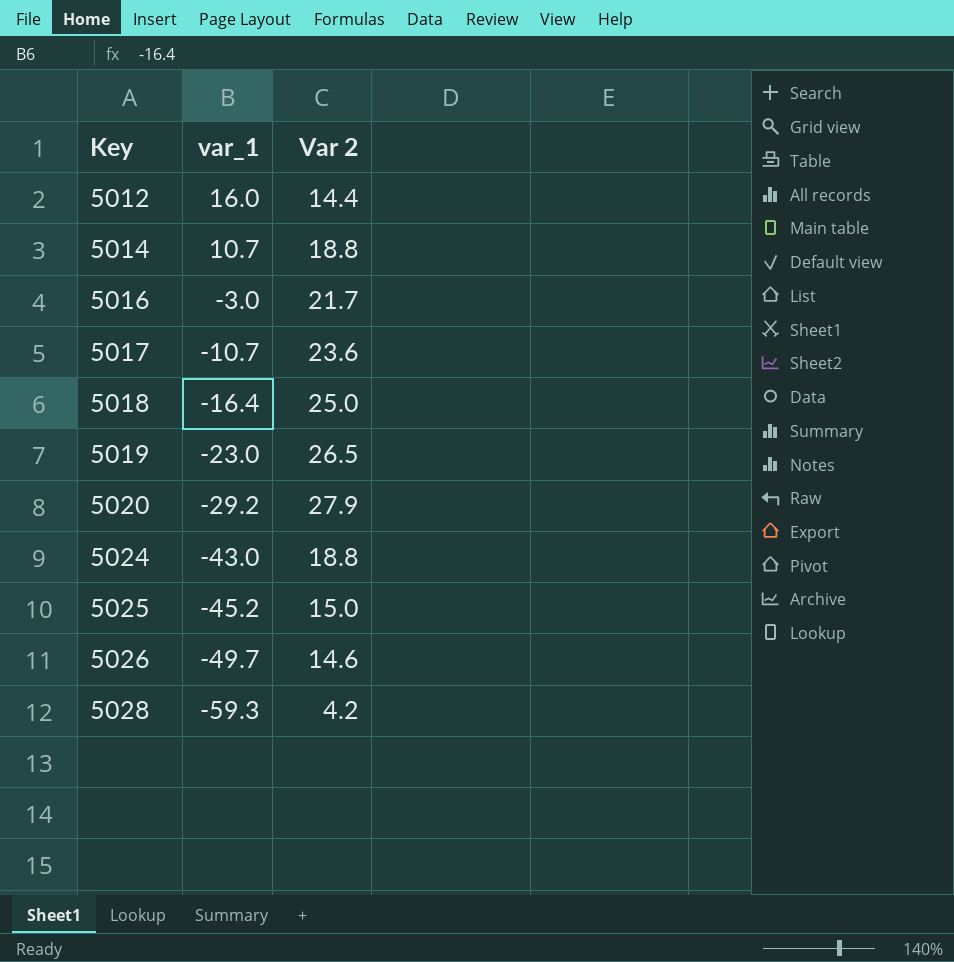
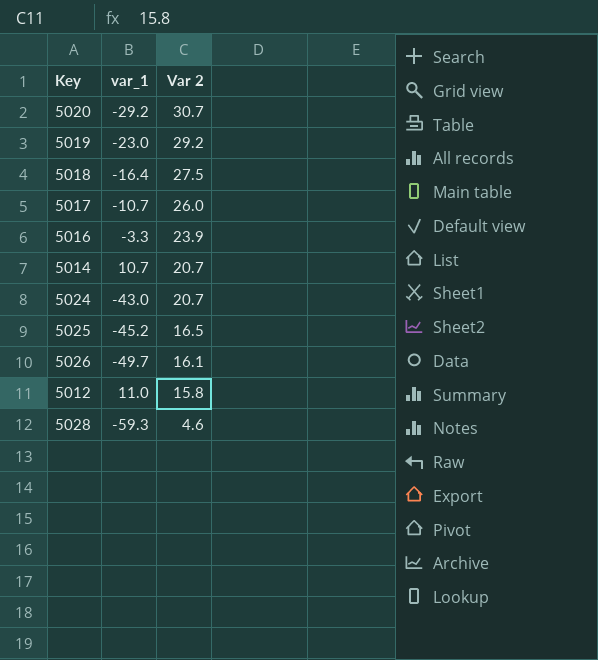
row order: Key ascending -> Var 2 descending
5020 | Var 2: 27.9 -> 30.7
5019 | Var 2: 26.5 -> 29.2
5018 | Var 2: 25.0 -> 27.5
5017 | Var 2: 23.6 -> 26.0
5016 | var_1: -3.0 -> -3.3
5016 | Var 2: 21.7 -> 23.9
5014 | Var 2: 18.8 -> 20.7
5024 | Var 2: 18.8 -> 20.7
5025 | Var 2: 15.0 -> 16.5
5026 | Var 2: 14.6 -> 16.1
5012 | var_1: 16.0 -> 11.0
5012 | Var 2: 14.4 -> 15.8
5028 | Var 2: 4.2 -> 4.6

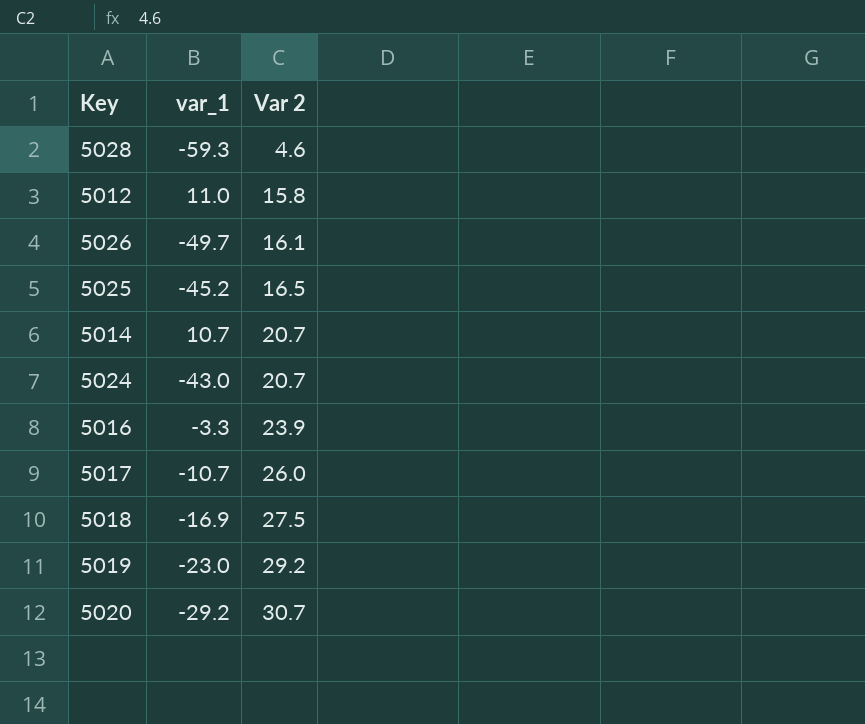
row order: Var 2 descending -> Var 2 ascending
5018 | var_1: -16.4 -> -16.9

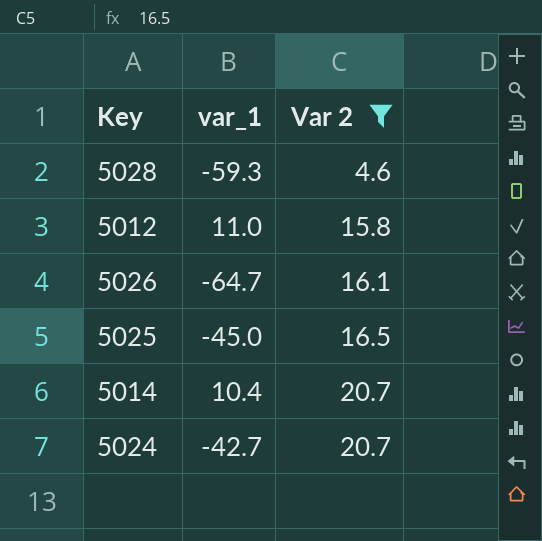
filter: none -> Var 2 <= 20.7
5026 | var_1: -49.7 -> -64.7
5025 | var_1: -45.2 -> -45.0
5014 | var_1: 10.7 -> 10.4
5024 | var_1: -43.0 -> -42.7

